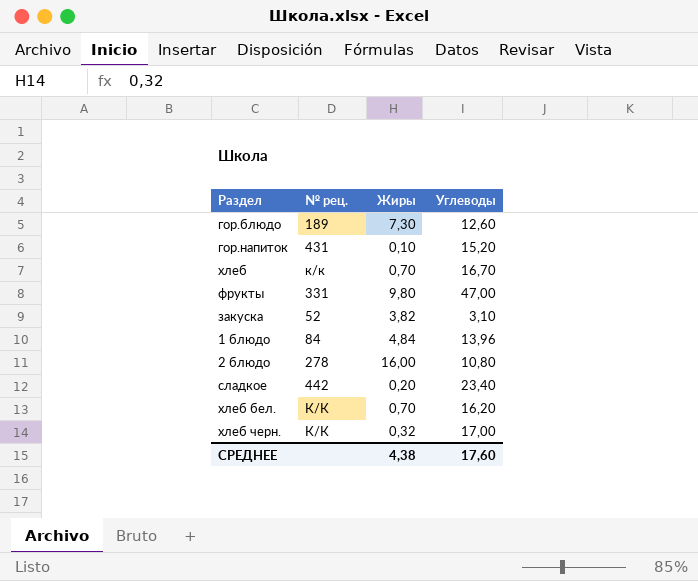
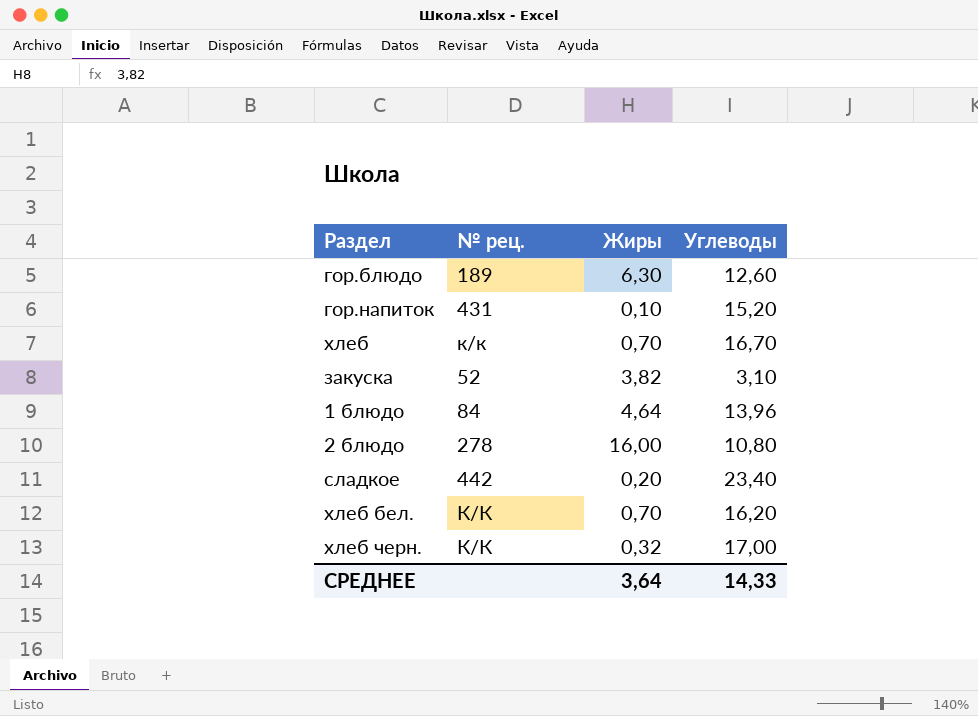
row фрукты: 331 | 9,80 | 47,00 -> none
гор.блюдо | Жиры: 7,30 -> 6,30
1 блюдо | Жиры: 4,84 -> 4,64
СРЕДНЕЕ | Жиры: 4,38 -> 3,64
СРЕДНЕЕ | Углеводы: 17,60 -> 14,33

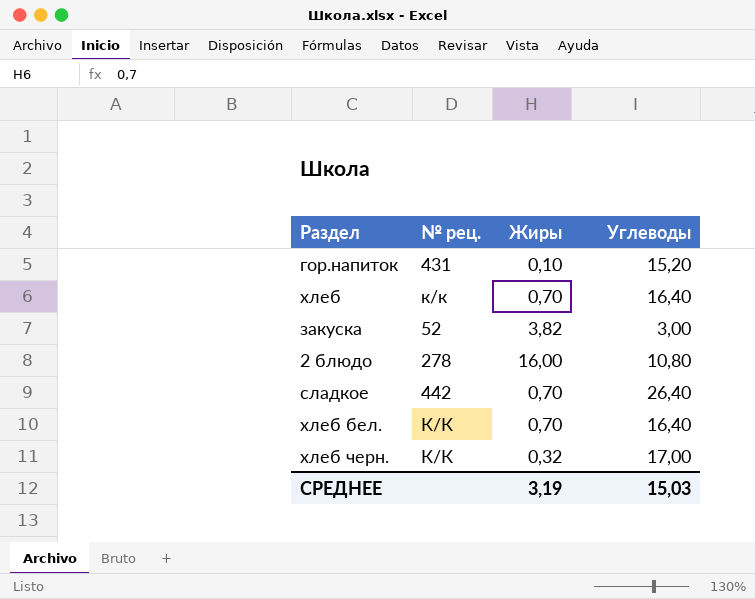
row гор.блюдо: 189 | 6,30 | 12,60 -> none
row 1 блюдо: 84 | 4,64 | 13,96 -> none
хлеб | Углеводы: 16,70 -> 16,40
закуска | Углеводы: 3,10 -> 3,00
сладкое | Жиры: 0,20 -> 0,70
сладкое | Углеводы: 23,40 -> 26,40
хлеб бел. | Углеводы: 16,20 -> 16,40
СРЕДНЕЕ | Жиры: 3,64 -> 3,19
СРЕДНЕЕ | Углеводы: 14,33 -> 15,03

